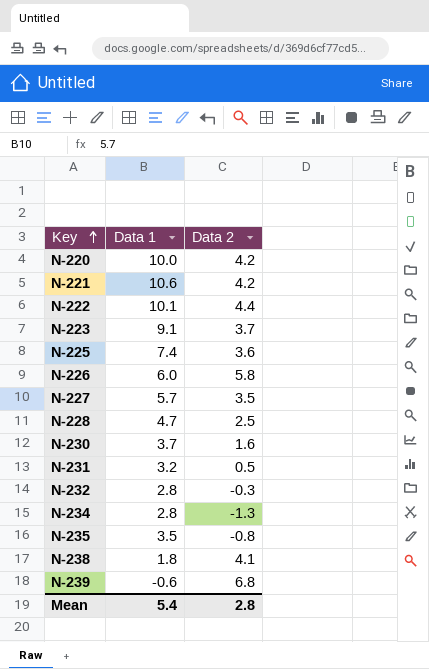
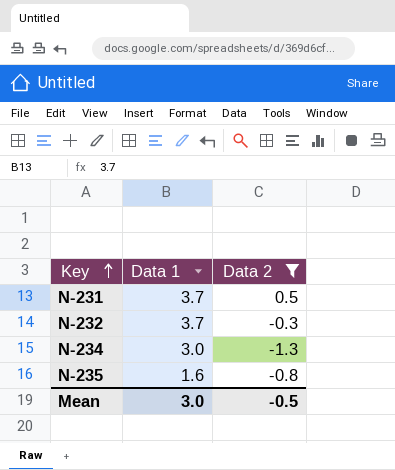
filter: none -> Data 2 <= 0.5
N-231 | Data 1: 3.2 -> 3.7
N-232 | Data 1: 2.8 -> 3.7
N-234 | Data 1: 2.8 -> 3.0
N-235 | Data 1: 3.5 -> 1.6
Mean | Data 1: 5.4 -> 3.0
Mean | Data 2: 2.8 -> -0.5

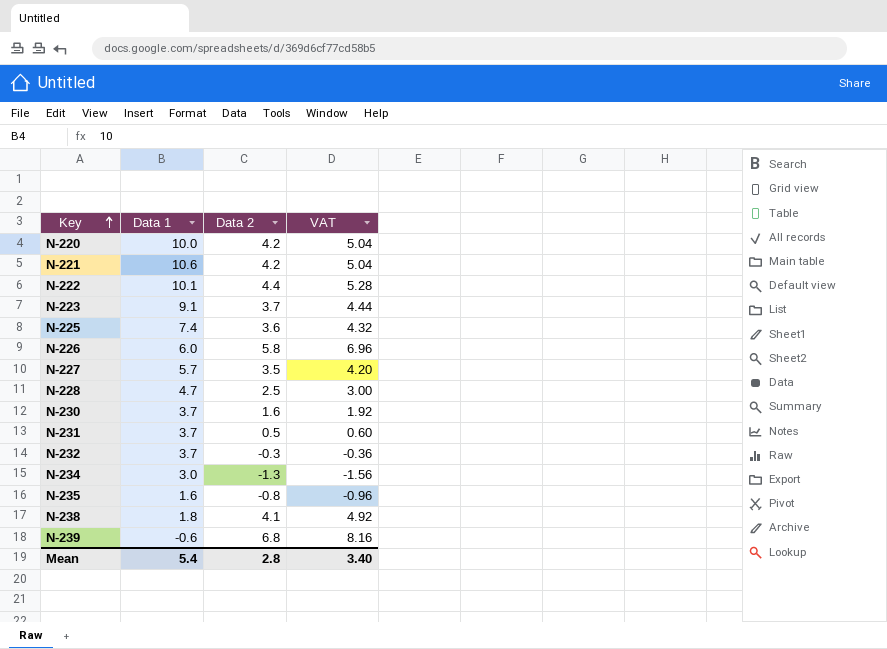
filter: Data 2 <= 0.5 -> none
column VAT | formula: none -> [Data 2] * 1.2
Mean | Data 1: 3.0 -> 5.4
Mean | Data 2: -0.5 -> 2.8

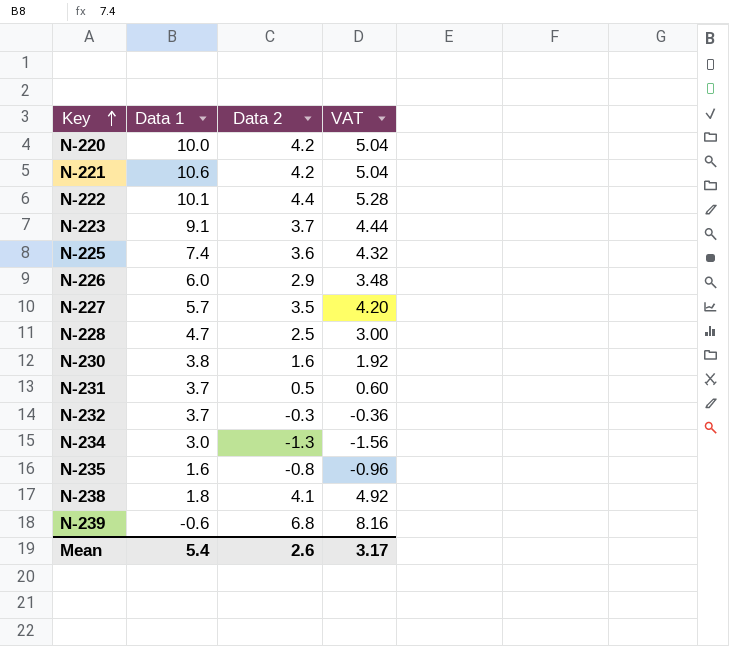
N-226 | Data 2: 5.8 -> 2.9
N-226 | VAT: 6.96 -> 3.48
N-230 | Data 1: 3.7 -> 3.8
Mean | Data 2: 2.8 -> 2.6
Mean | VAT: 3.40 -> 3.17

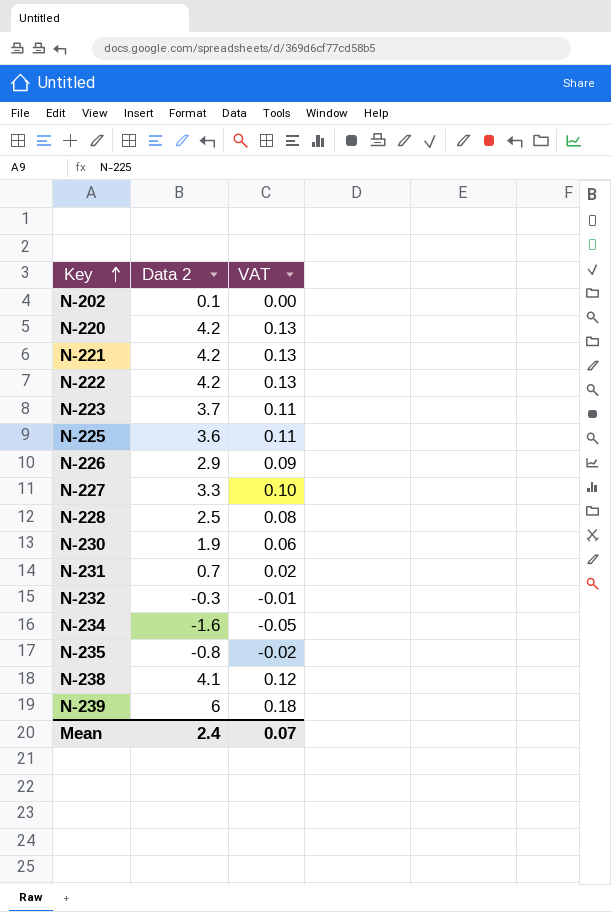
column Data 1 | position: 2 -> none
column VAT | formula: [Data 2] * 1.2 -> [Data 2] * 0.03
row N-202: none -> 0.1 | 0.00
N-222 | Data 2: 4.4 -> 4.2
N-227 | Data 2: 3.5 -> 3.3
N-230 | Data 2: 1.6 -> 1.9
N-231 | Data 2: 0.5 -> 0.7
N-234 | Data 2: -1.3 -> -1.6
N-239 | Data 2: 6.8 -> 6
Mean | Data 2: 2.6 -> 2.4
Mean | VAT: 3.17 -> 0.07

